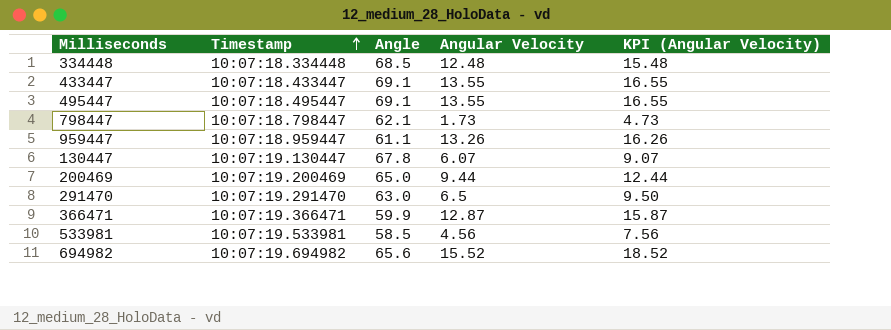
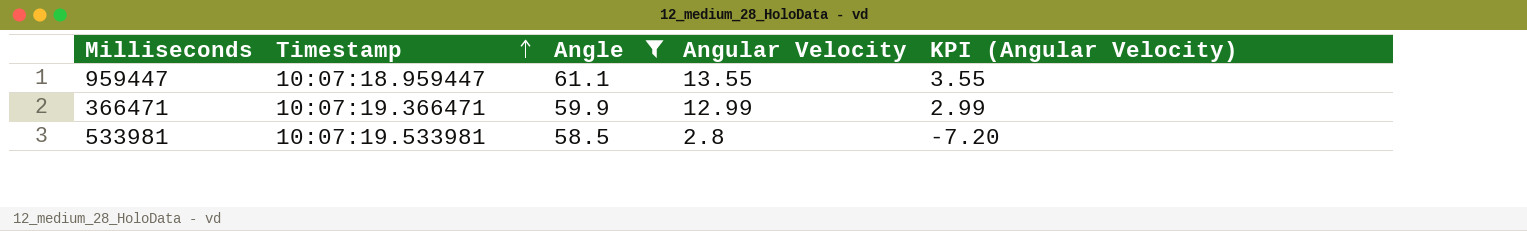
filter: none -> Angle <= 61.1
column KPI (Angular Velocity) | formula: [Angular Velocity] + 3 -> [Angular Velocity] - 10
959447 | Angular Velocity: 13.26 -> 13.55
366471 | Angular Velocity: 12.87 -> 12.99
533981 | Angular Velocity: 4.56 -> 2.8

